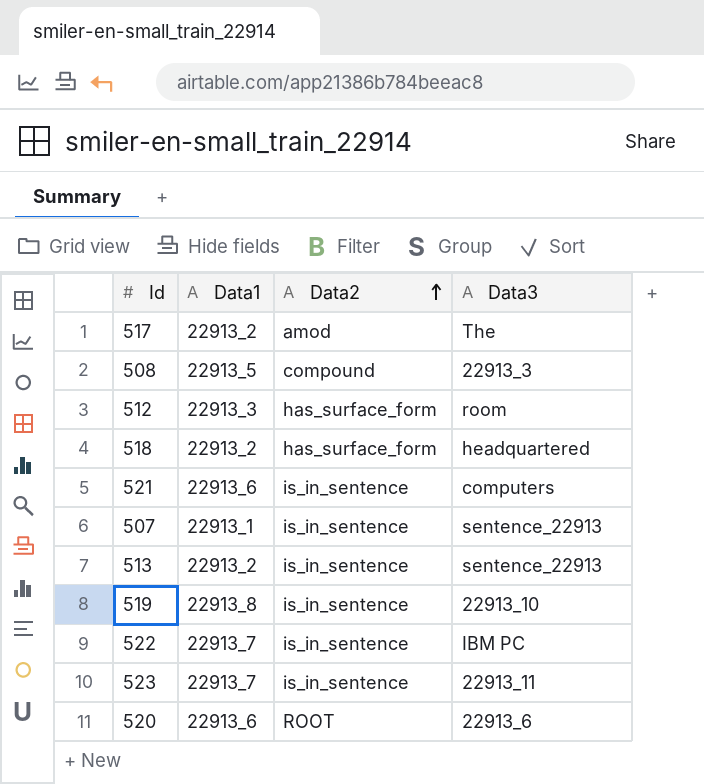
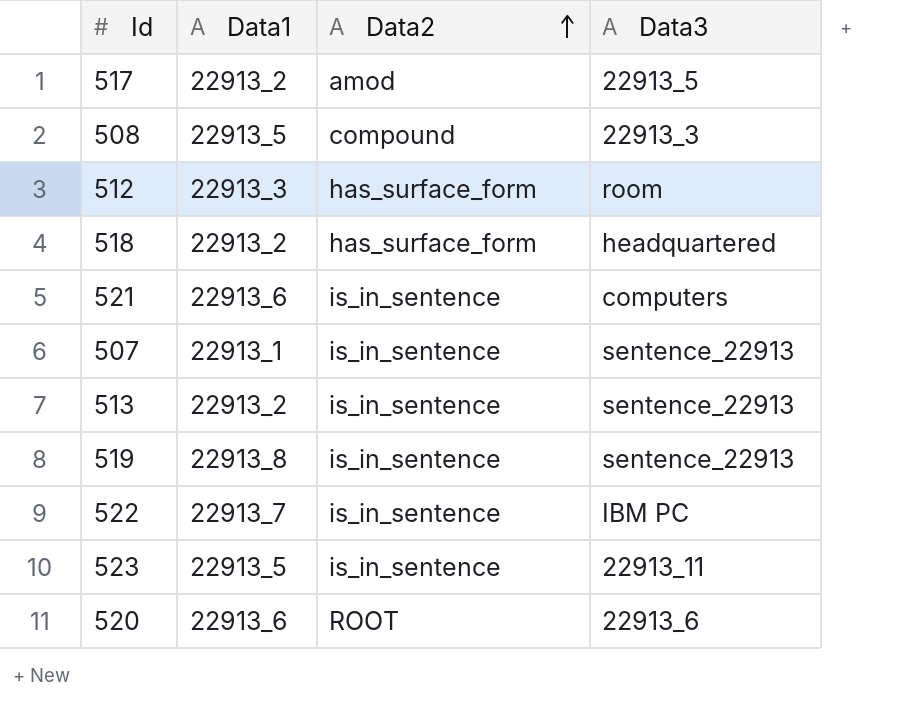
517 | Data3: The -> 22913_5
519 | Data3: 22913_10 -> sentence_22913
523 | Data1: 22913_7 -> 22913_5

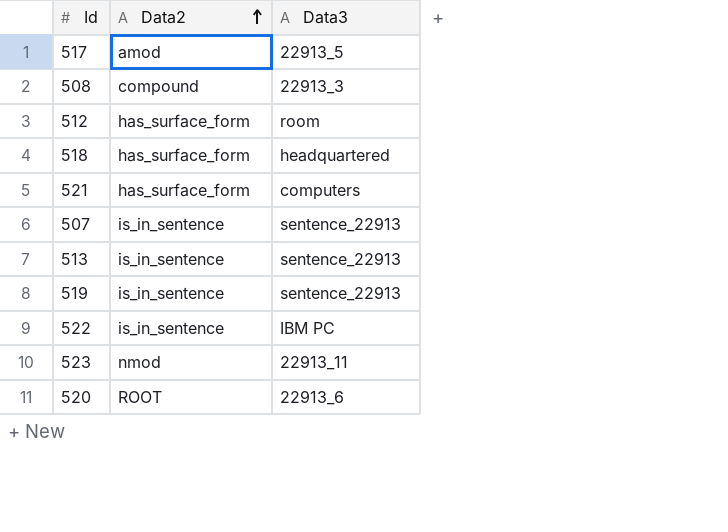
column Data1 | position: 2 -> none
521 | Data2: is_in_sentence -> has_surface_form
523 | Data2: is_in_sentence -> nmod

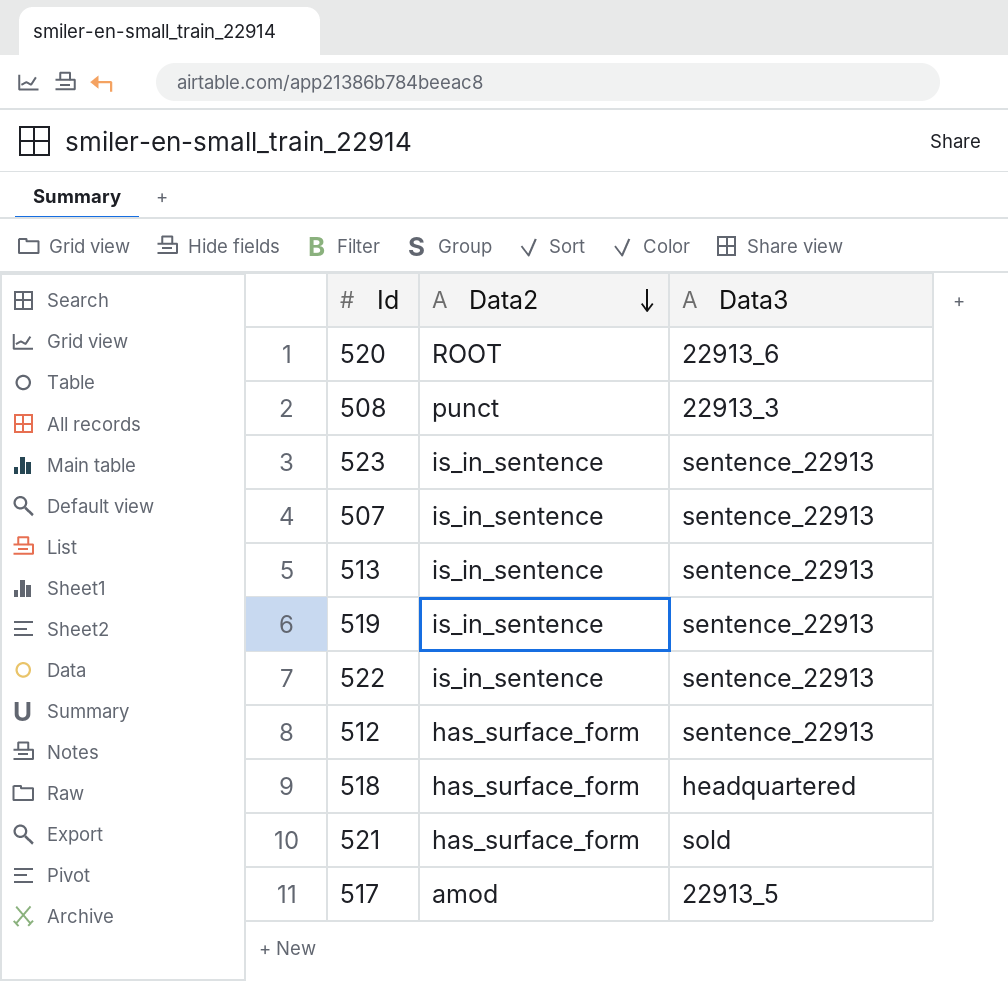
row order: Data2 ascending -> Data2 descending
508 | Data2: compound -> punct
523 | Data2: nmod -> is_in_sentence
523 | Data3: 22913_11 -> sentence_22913
522 | Data3: IBM PC -> sentence_22913
512 | Data3: room -> sentence_22913
521 | Data3: computers -> sold

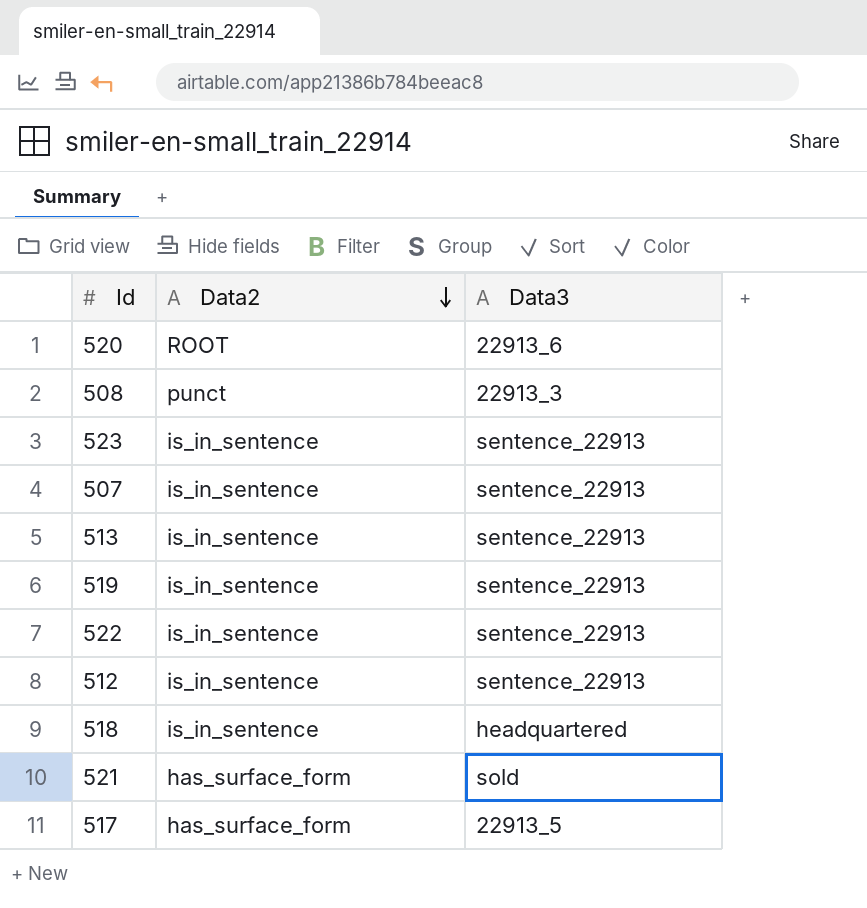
512 | Data2: has_surface_form -> is_in_sentence
518 | Data2: has_surface_form -> is_in_sentence
517 | Data2: amod -> has_surface_form

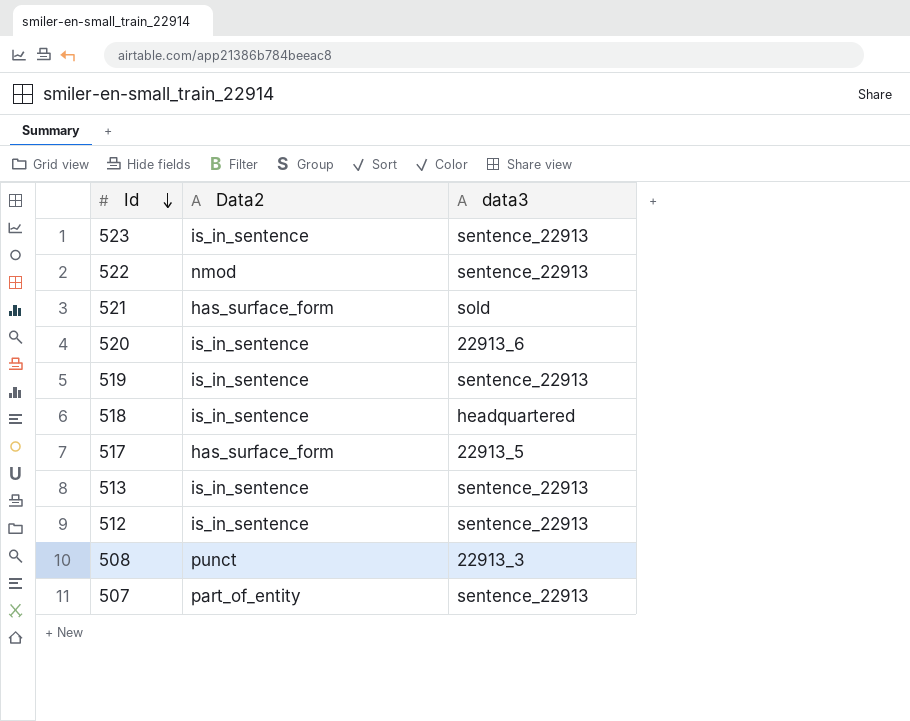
row order: Data2 descending -> Id descending
column name: Data3 -> data3
522 | Data2: is_in_sentence -> nmod
520 | Data2: ROOT -> is_in_sentence
507 | Data2: is_in_sentence -> part_of_entity

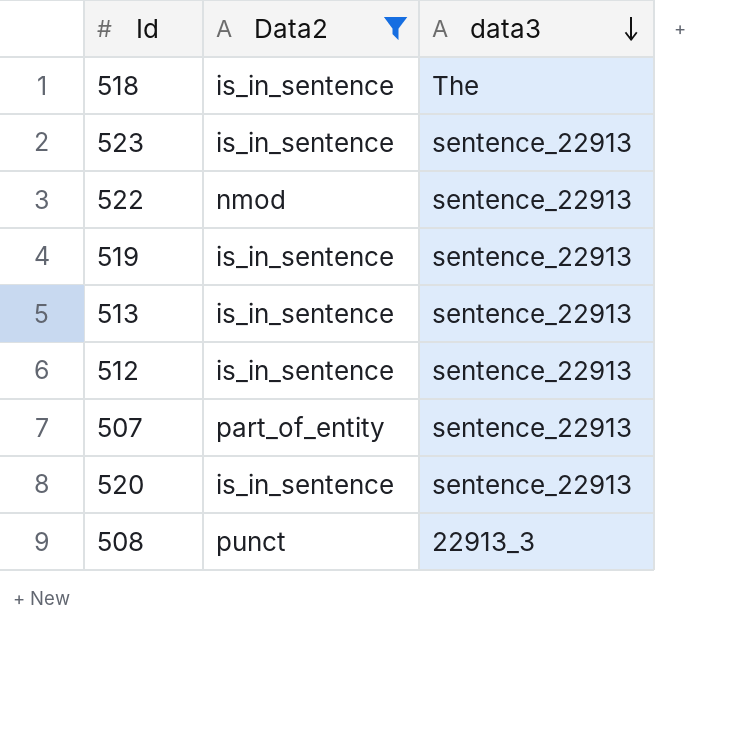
filter: none -> Data2 != has_surface_form
row order: Id descending -> data3 descending
518 | data3: headquartered -> The
520 | data3: 22913_6 -> sentence_22913

